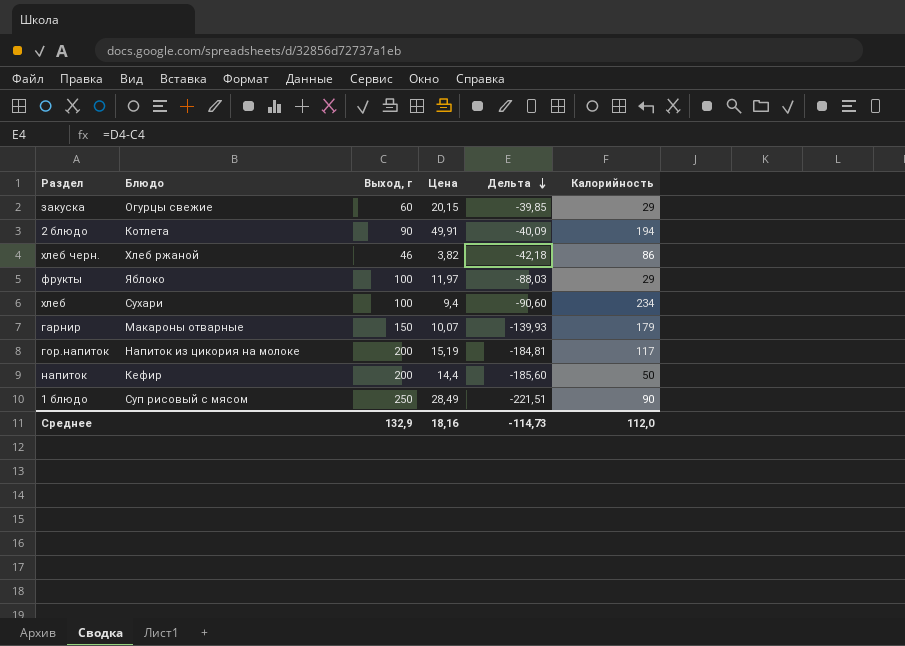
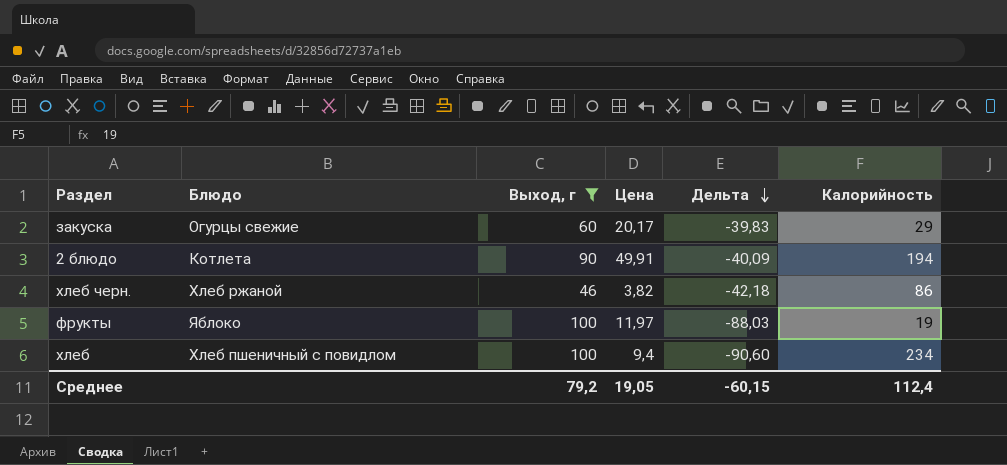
filter: none -> Выход, г <= 100
закуска | Цена: 20,15 -> 20,17
закуска | Дельта: -39,85 -> -39,83
фрукты | Калорийность: 29 -> 19
хлеб | Блюдо: Сухари -> Хлеб пшеничный с повидлом
Среднее | Выход, г: 132,9 -> 79,2
Среднее | Цена: 18,16 -> 19,05
Среднее | Дельта: -114,73 -> -60,15
Среднее | Калорийность: 112,0 -> 112,4

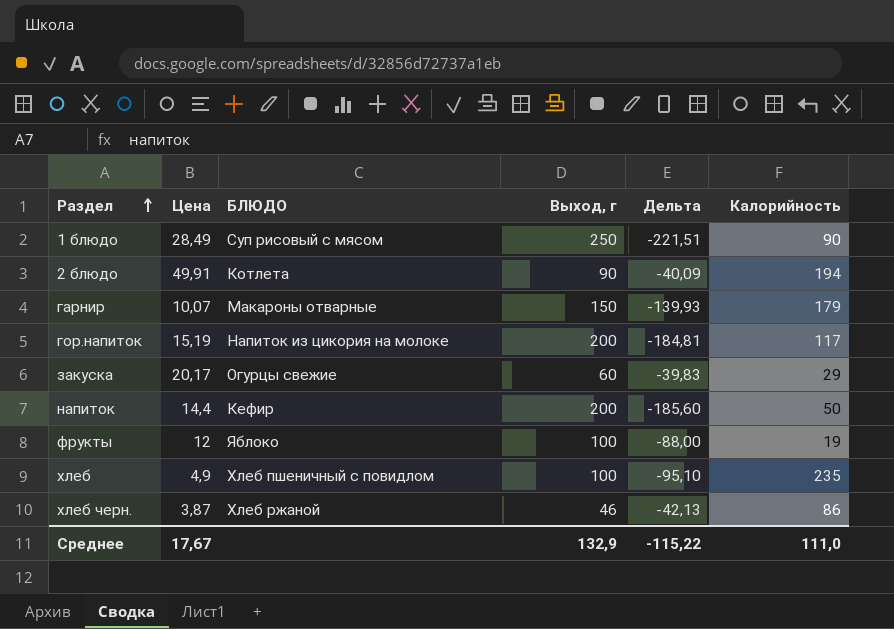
filter: Выход, г <= 100 -> none
row order: Дельта descending -> Раздел ascending
column Цена | position: 4 -> 2
column name: Блюдо -> БЛЮДО
фрукты | Цена: 11,97 -> 12
фрукты | Дельта: -88,03 -> -88,00
хлеб | Цена: 9,4 -> 4,9
хлеб | Дельта: -90,60 -> -95,10
хлеб | Калорийность: 234 -> 235
хлеб черн. | Цена: 3,82 -> 3,87
хлеб черн. | Дельта: -42,18 -> -42,13
Среднее | Цена: 19,05 -> 17,67
Среднее | Выход, г: 79,2 -> 132,9
Среднее | Дельта: -60,15 -> -115,22
Среднее | Калорийность: 112,4 -> 111,0

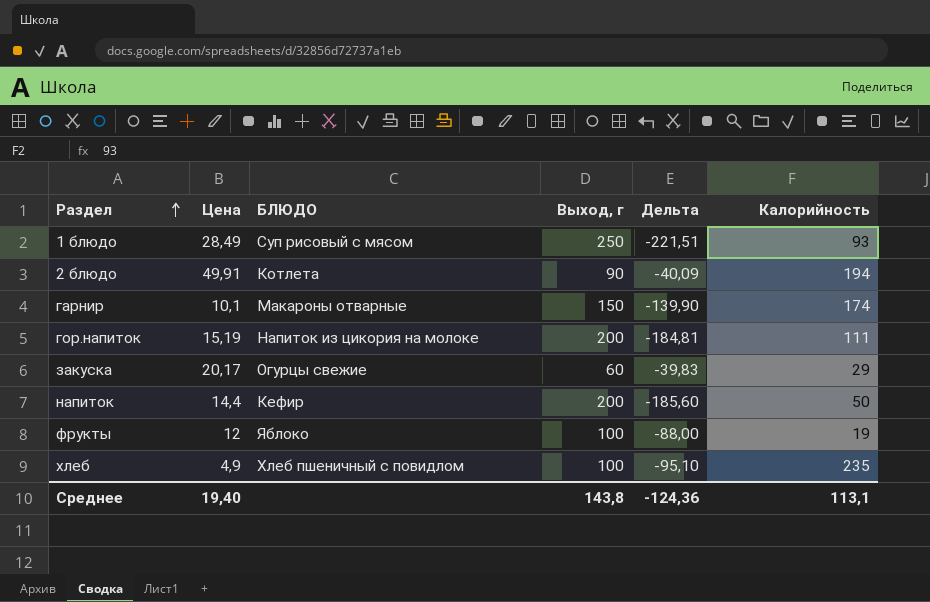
row хлеб черн.: 3,87 | Хлеб ржаной | 46 | -42,13 | 86 -> none
1 блюдо | Калорийность: 90 -> 93
гарнир | Цена: 10,07 -> 10,1
гарнир | Дельта: -139,93 -> -139,90
гарнир | Калорийность: 179 -> 174
гор.напиток | Калорийность: 117 -> 111
Среднее | Цена: 17,67 -> 19,40
Среднее | Выход, г: 132,9 -> 143,8
Среднее | Дельта: -115,22 -> -124,36
Среднее | Калорийность: 111,0 -> 113,1

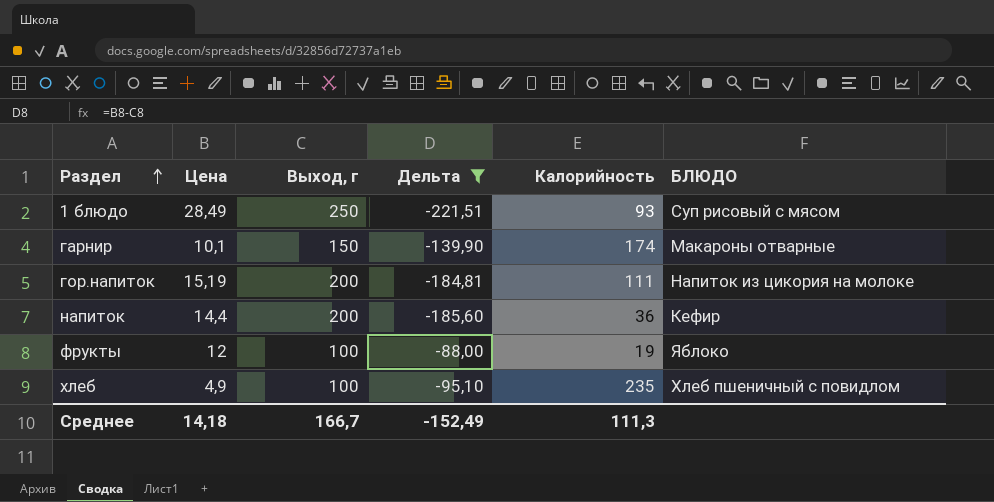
filter: none -> Дельта <= -88,00
column БЛЮДО | position: 3 -> 6
напиток | Калорийность: 50 -> 36
Среднее | Цена: 19,40 -> 14,18
Среднее | Выход, г: 143,8 -> 166,7
Среднее | Дельта: -124,36 -> -152,49
Среднее | Калорийность: 113,1 -> 111,3

